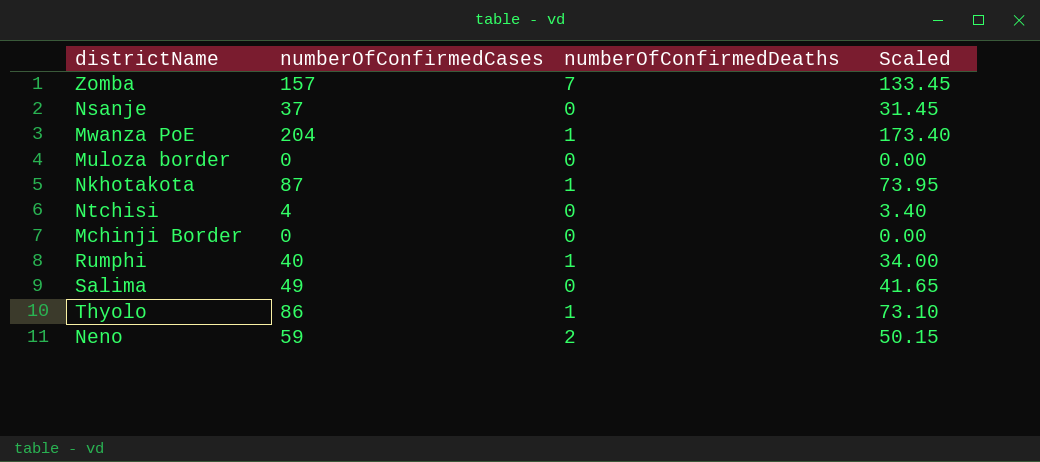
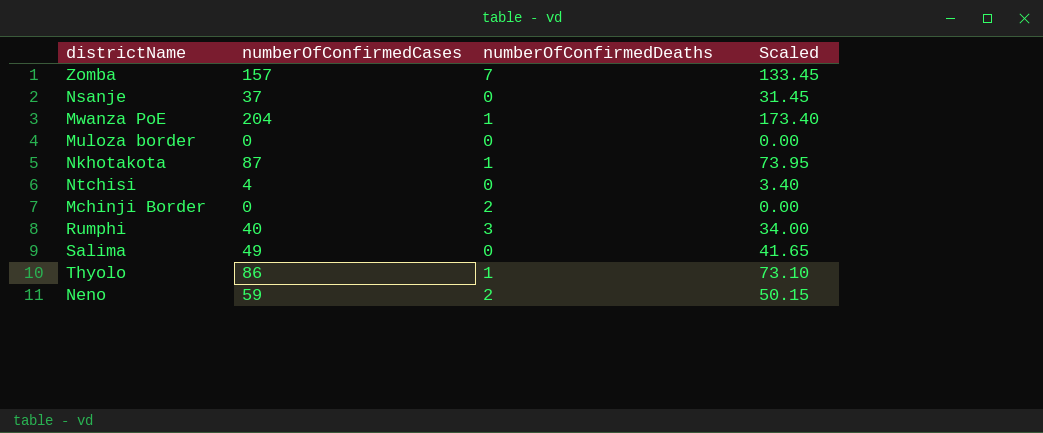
Mchinji Border | numberOfConfirmedDeaths: 0 -> 2
Rumphi | numberOfConfirmedDeaths: 1 -> 3

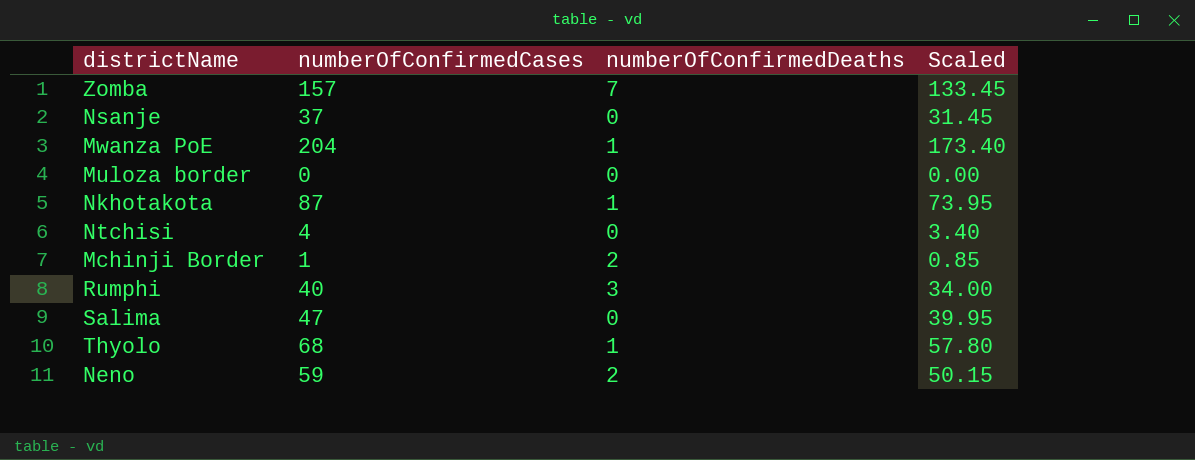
Mchinji Border | numberOfConfirmedCases: 0 -> 1
Mchinji Border | Scaled: 0.00 -> 0.85
Salima | numberOfConfirmedCases: 49 -> 47
Salima | Scaled: 41.65 -> 39.95
Thyolo | numberOfConfirmedCases: 86 -> 68
Thyolo | Scaled: 73.10 -> 57.80

